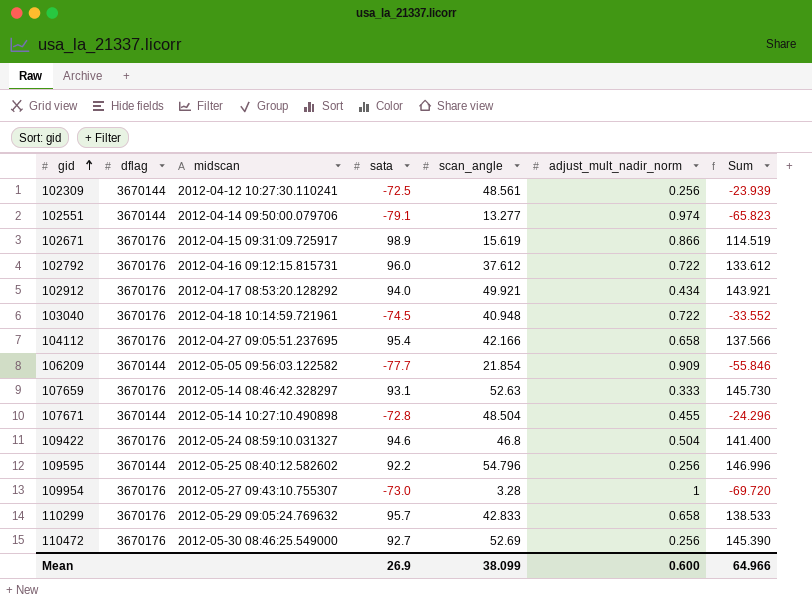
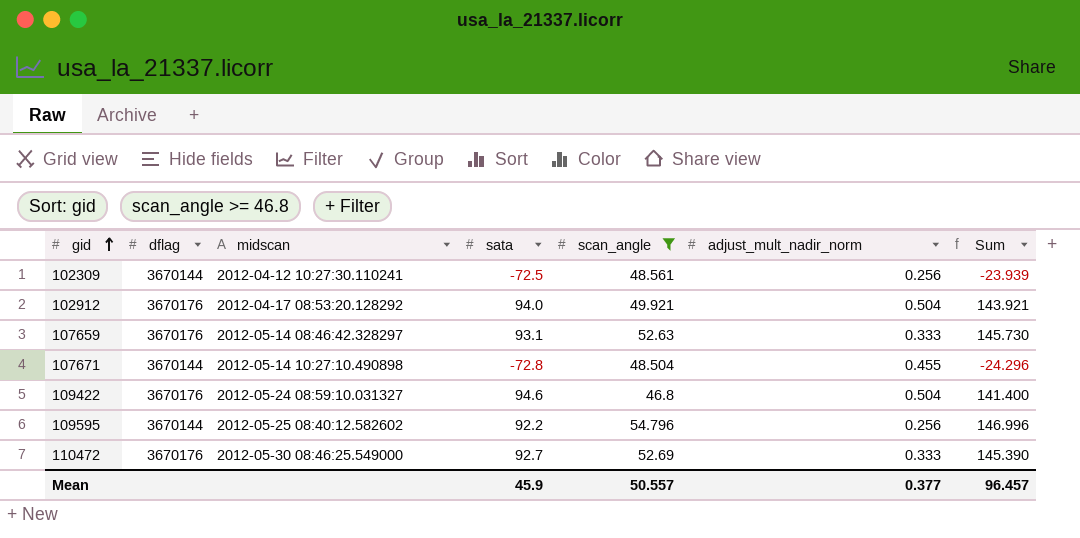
filter: none -> scan_angle >= 46.8
102912 | adjust_mult_nadir_norm: 0.434 -> 0.504
110472 | adjust_mult_nadir_norm: 0.256 -> 0.333
Mean | sata: 26.9 -> 45.9
Mean | scan_angle: 38.099 -> 50.557
Mean | adjust_mult_nadir_norm: 0.600 -> 0.377
Mean | Sum: 64.966 -> 96.457

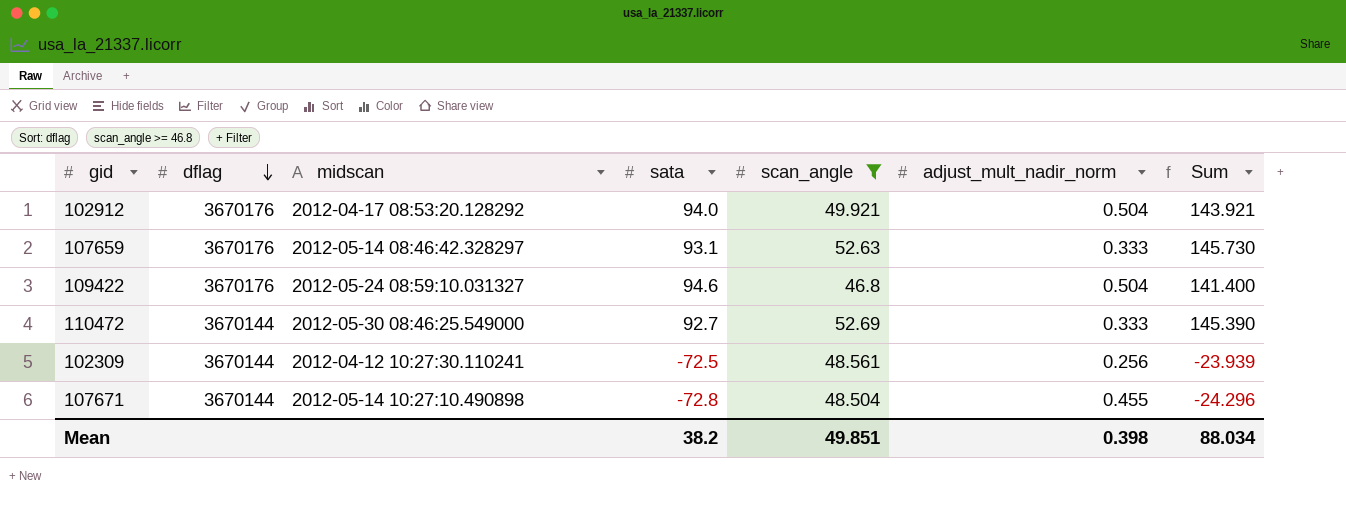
row order: gid ascending -> dflag descending
row 109595: 3670144 | 2012-05-25 08:40:12.582602 | 92.2 | 54.796 | 0.256 | 146.996 -> none
110472 | dflag: 3670176 -> 3670144
Mean | sata: 45.9 -> 38.2
Mean | scan_angle: 50.557 -> 49.851
Mean | adjust_mult_nadir_norm: 0.377 -> 0.398
Mean | Sum: 96.457 -> 88.034

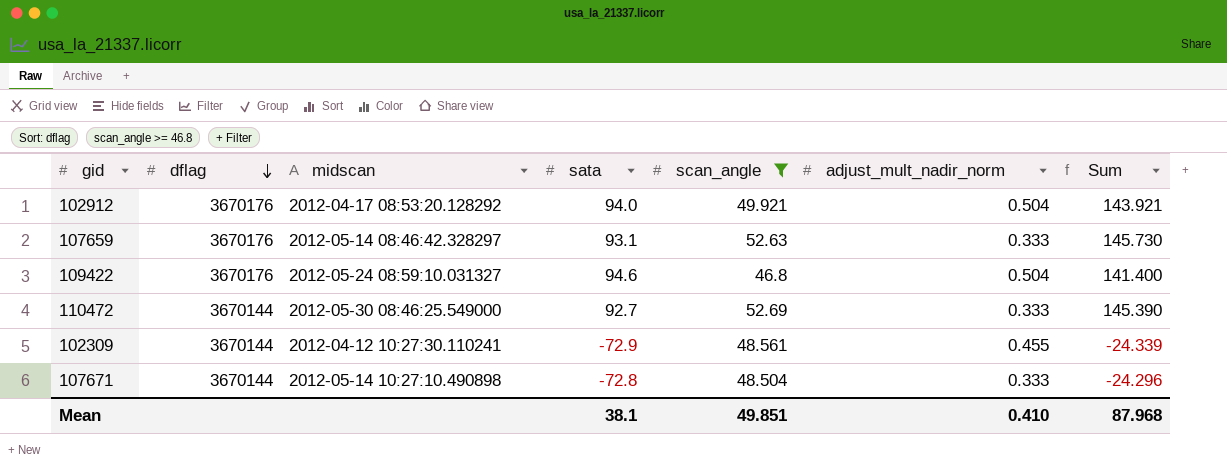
102309 | sata: -72.5 -> -72.9
102309 | adjust_mult_nadir_norm: 0.256 -> 0.455
102309 | Sum: -23.939 -> -24.339
107671 | adjust_mult_nadir_norm: 0.455 -> 0.333
Mean | sata: 38.2 -> 38.1
Mean | adjust_mult_nadir_norm: 0.398 -> 0.410
Mean | Sum: 88.034 -> 87.968

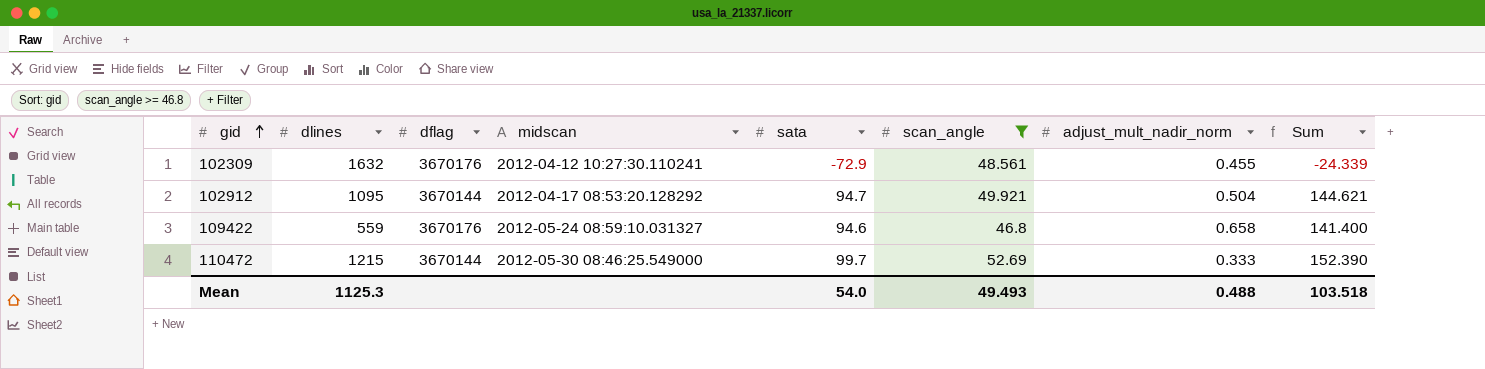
row order: dflag descending -> gid ascending
column dlines | position: none -> 2
row 107659: 3670176 | 2012-05-14 08:46:42.328297 | 93.1 | 52.63 | 0.333 | 145.730 -> none
row 107671: 3670144 | 2012-05-14 10:27:10.490898 | -72.8 | 48.504 | 0.333 | -24.296 -> none
102309 | dflag: 3670144 -> 3670176
102912 | dflag: 3670176 -> 3670144
102912 | sata: 94.0 -> 94.7
102912 | Sum: 143.921 -> 144.621
109422 | adjust_mult_nadir_norm: 0.504 -> 0.658
110472 | sata: 92.7 -> 99.7
110472 | Sum: 145.390 -> 152.390
Mean | sata: 38.1 -> 54.0
Mean | scan_angle: 49.851 -> 49.493
Mean | adjust_mult_nadir_norm: 0.410 -> 0.488
Mean | Sum: 87.968 -> 103.518

